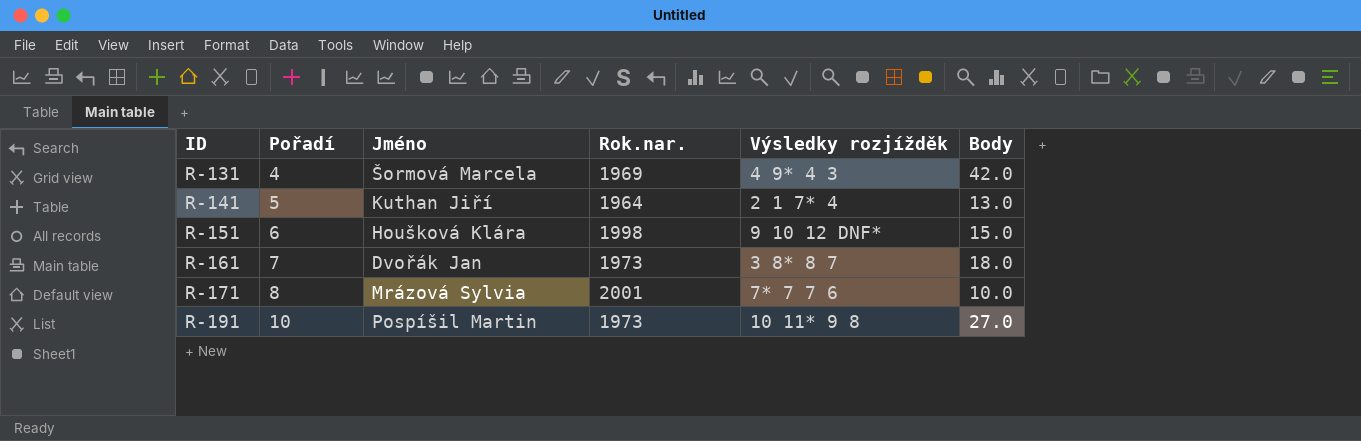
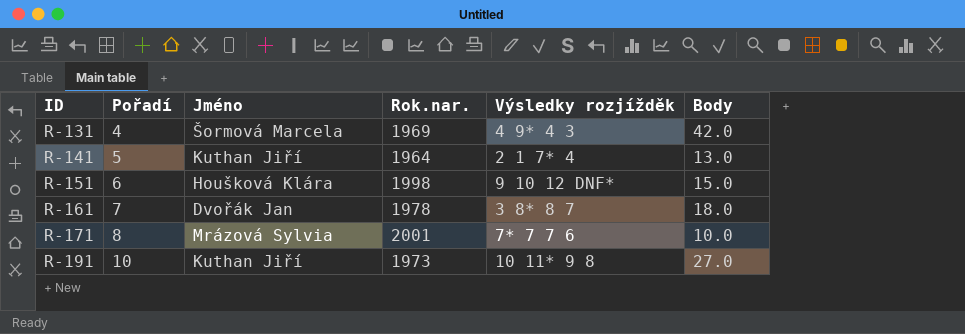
R-161 | Rok.nar.: 1973 -> 1978
R-191 | Jméno: Pospíšil Martin -> Kuthan Jiří

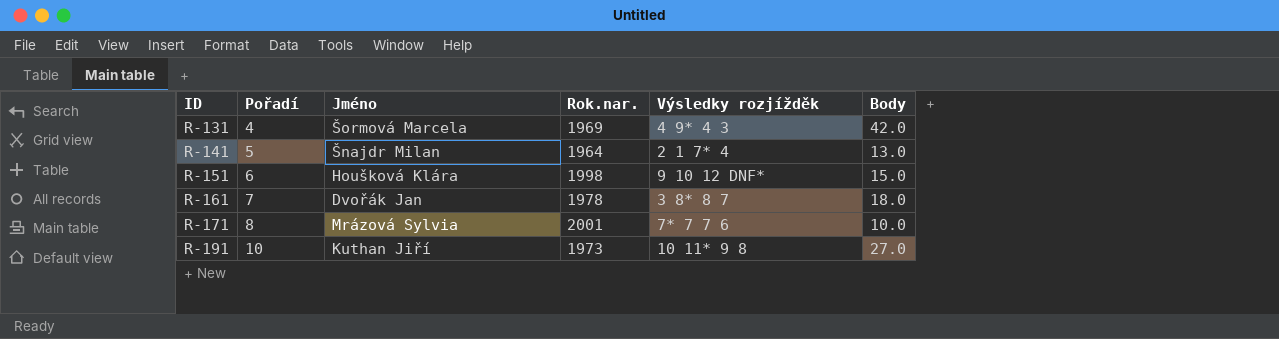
R-141 | Jméno: Kuthan Jiří -> Šnajdr Milan

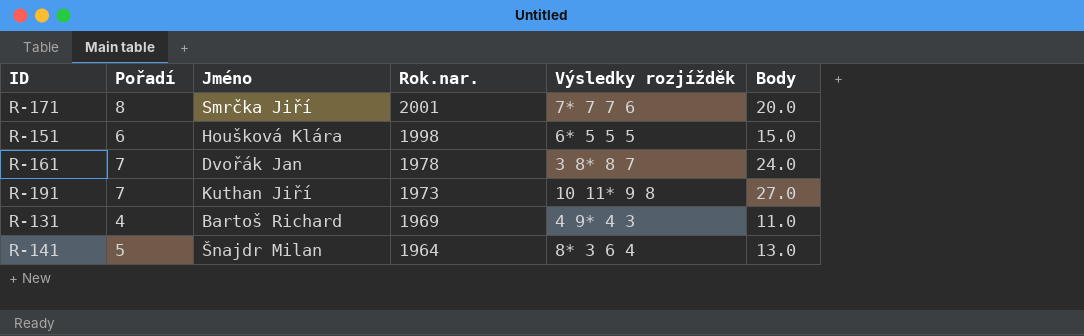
row order: ID ascending -> Rok.nar. descending
R-171 | Jméno: Mrázová Sylvia -> Smrčka Jiří
R-171 | Body: 10.0 -> 20.0
R-151 | Výsledky rozjížděk: 9 10 12 DNF* -> 6* 5 5 5
R-161 | Body: 18.0 -> 24.0
R-191 | Pořadí: 10 -> 7
R-131 | Jméno: Šormová Marcela -> Bartoš Richard
R-131 | Body: 42.0 -> 11.0
R-141 | Výsledky rozjížděk: 2 1 7* 4 -> 8* 3 6 4

